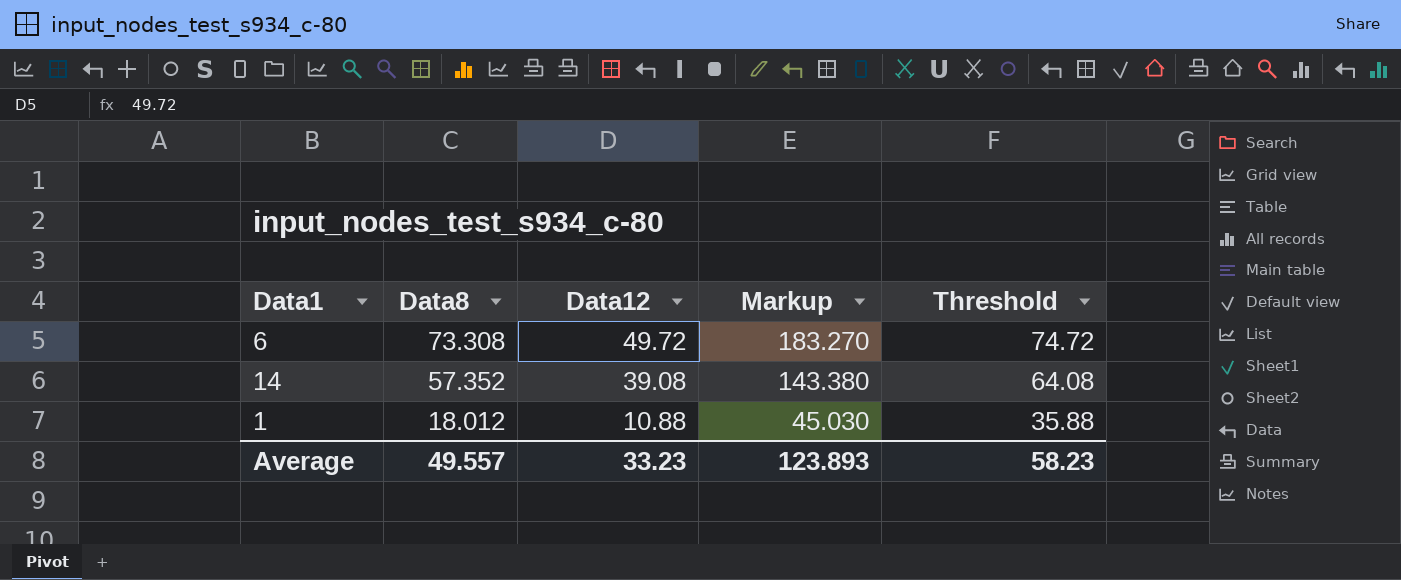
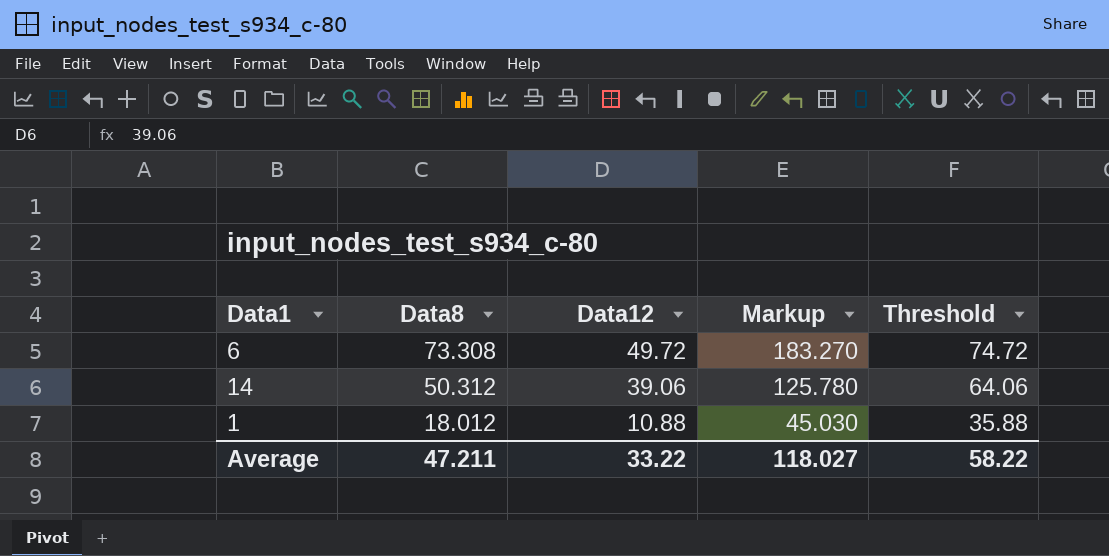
14 | Data8: 57.352 -> 50.312
14 | Data12: 39.08 -> 39.06
14 | Markup: 143.380 -> 125.780
14 | Threshold: 64.08 -> 64.06
Average | Data8: 49.557 -> 47.211
Average | Data12: 33.23 -> 33.22
Average | Markup: 123.893 -> 118.027
Average | Threshold: 58.23 -> 58.22

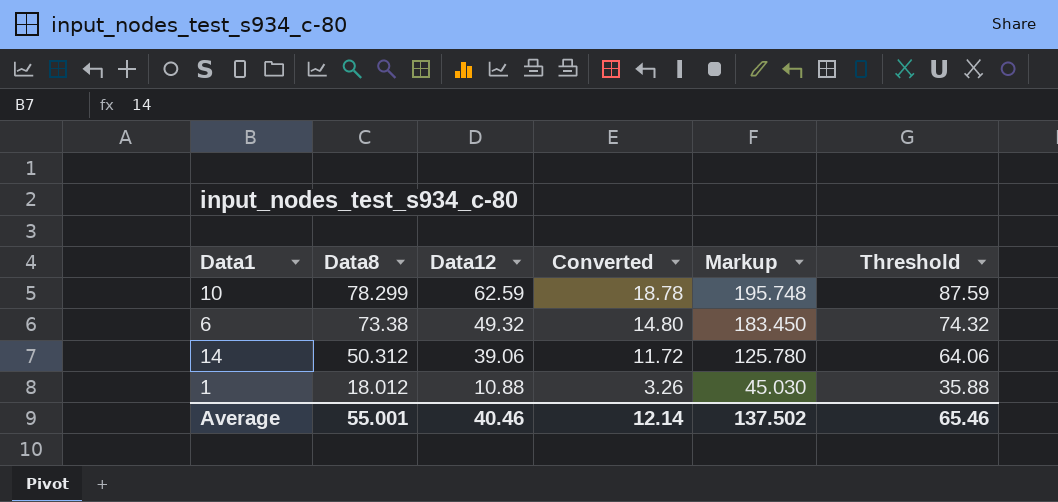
column Converted | formula: none -> [Data12] * 0.3
row 10: none -> 78.299 | 62.59 | 18.78 | 195.748 | 87.59
6 | Data8: 73.308 -> 73.38
6 | Data12: 49.72 -> 49.32
6 | Markup: 183.270 -> 183.450
6 | Threshold: 74.72 -> 74.32
Average | Data8: 47.211 -> 55.001
Average | Data12: 33.22 -> 40.46
Average | Markup: 118.027 -> 137.502
Average | Threshold: 58.22 -> 65.46

